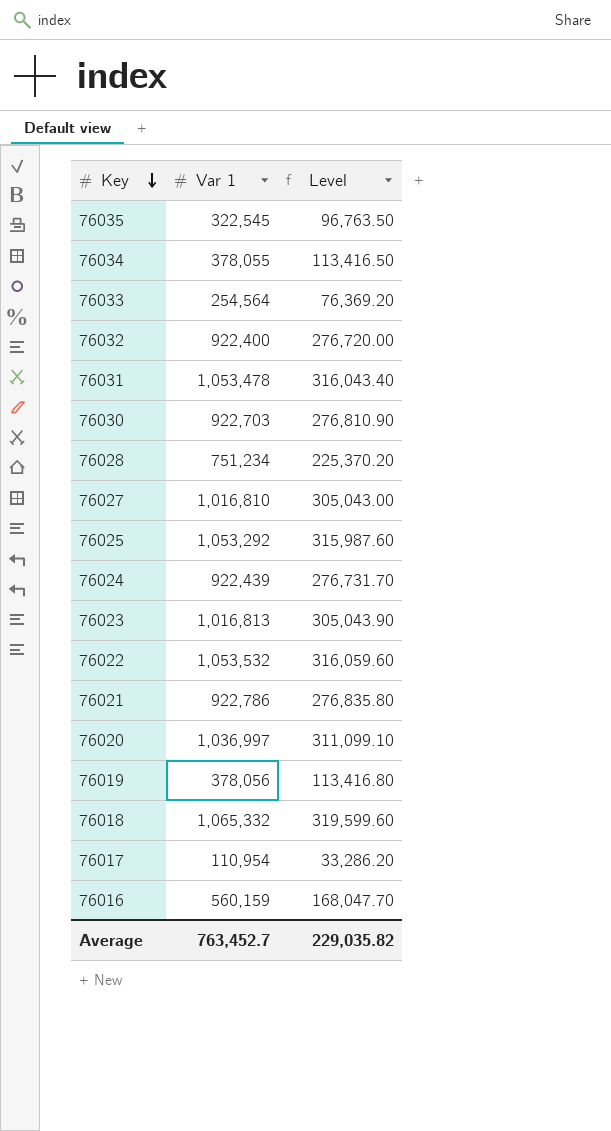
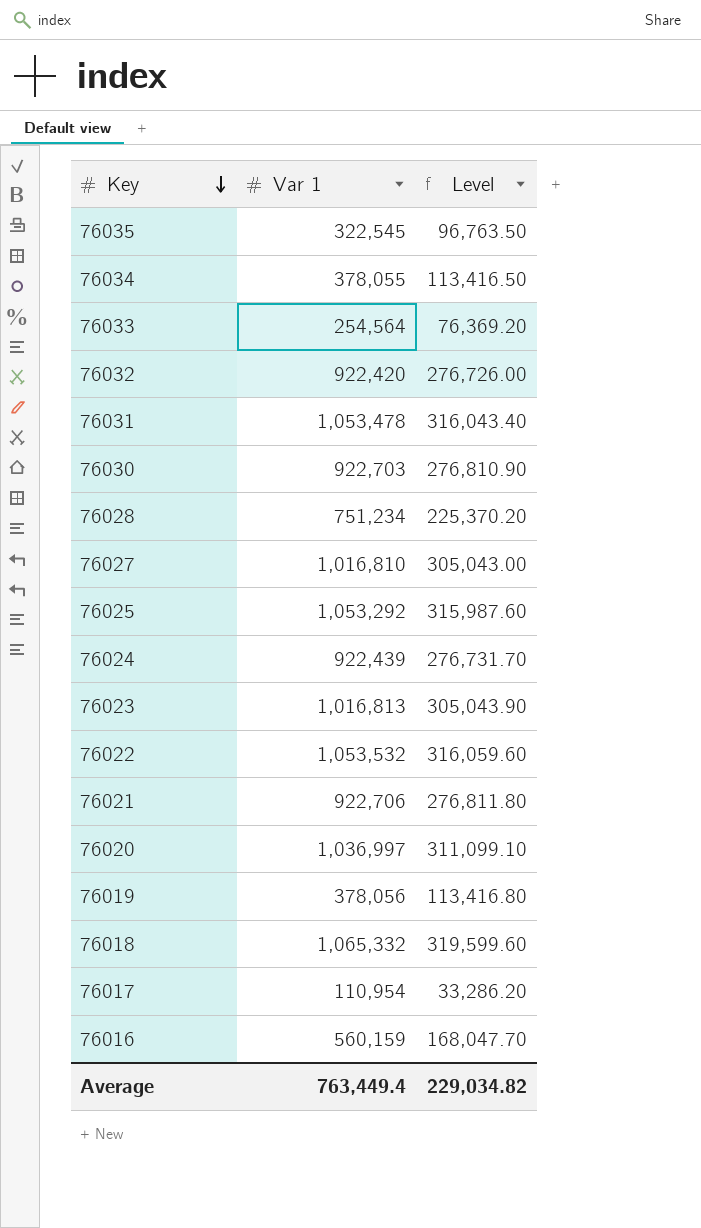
76032 | Var 1: 922,400 -> 922,420
76032 | Level: 276,720.00 -> 276,726.00
76021 | Var 1: 922,786 -> 922,706
76021 | Level: 276,835.80 -> 276,811.80
Average | Var 1: 763,452.7 -> 763,449.4
Average | Level: 229,035.82 -> 229,034.82

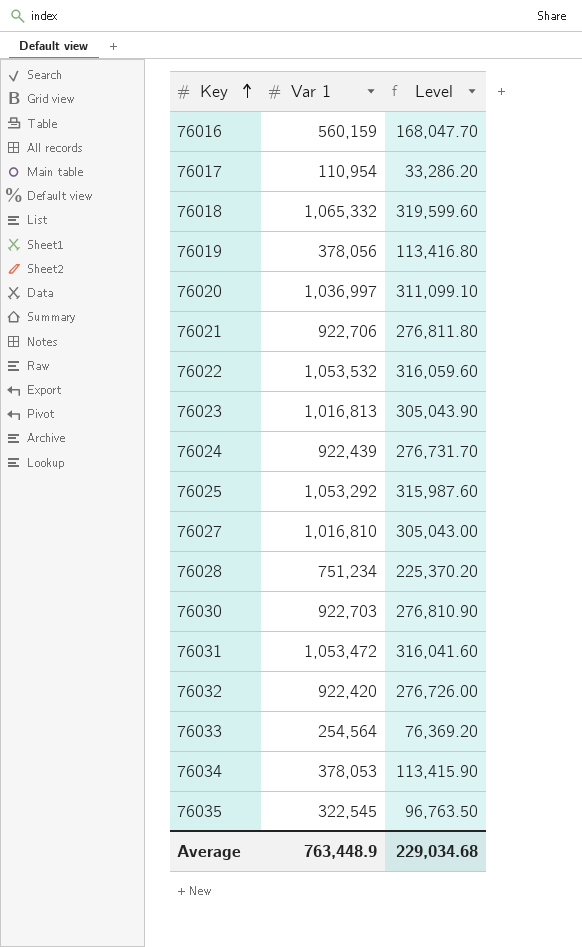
row order: Key descending -> Key ascending
76031 | Var 1: 1,053,478 -> 1,053,472
76031 | Level: 316,043.40 -> 316,041.60
76034 | Var 1: 378,055 -> 378,053
76034 | Level: 113,416.50 -> 113,415.90
Average | Var 1: 763,449.4 -> 763,448.9
Average | Level: 229,034.82 -> 229,034.68

